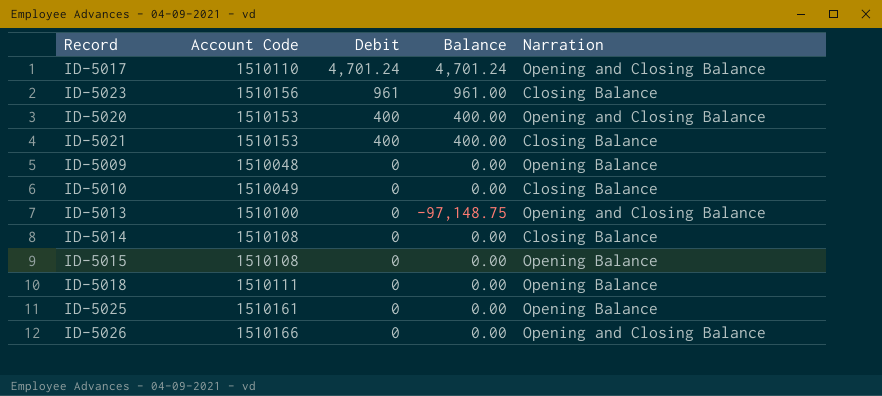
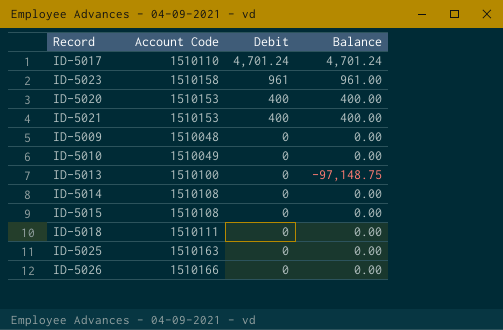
column Narration | position: 5 -> none
ID-5023 | Account Code: 1510156 -> 1510158
ID-5025 | Account Code: 1510161 -> 1510163

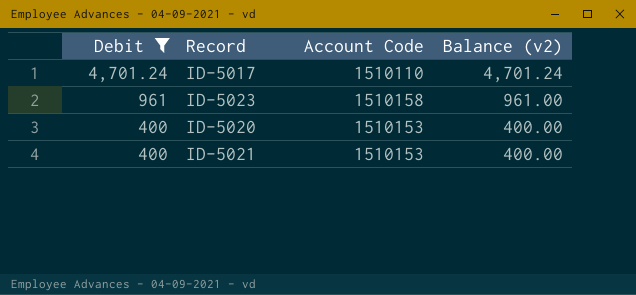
filter: none -> Debit != 0
column Debit | position: 3 -> 1
column name: Balance -> Balance (v2)

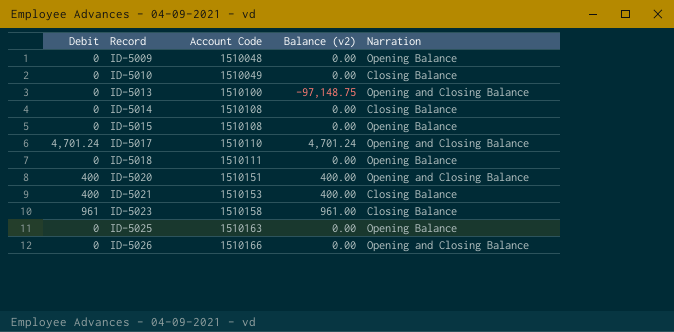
filter: Debit != 0 -> none
row order: Debit descending -> Record ascending
column Narration | position: none -> 5
ID-5020 | Account Code: 1510153 -> 1510151

